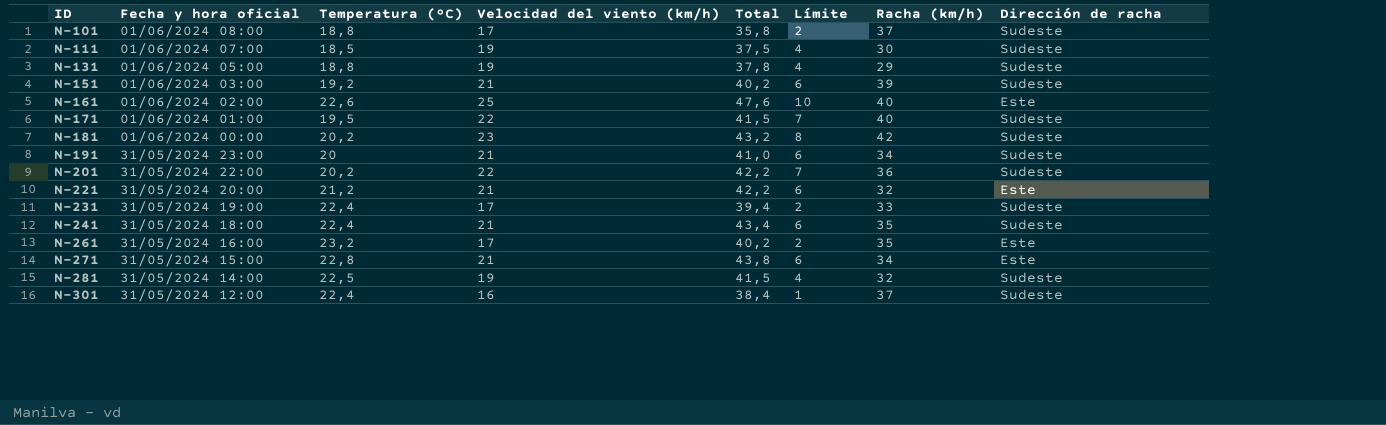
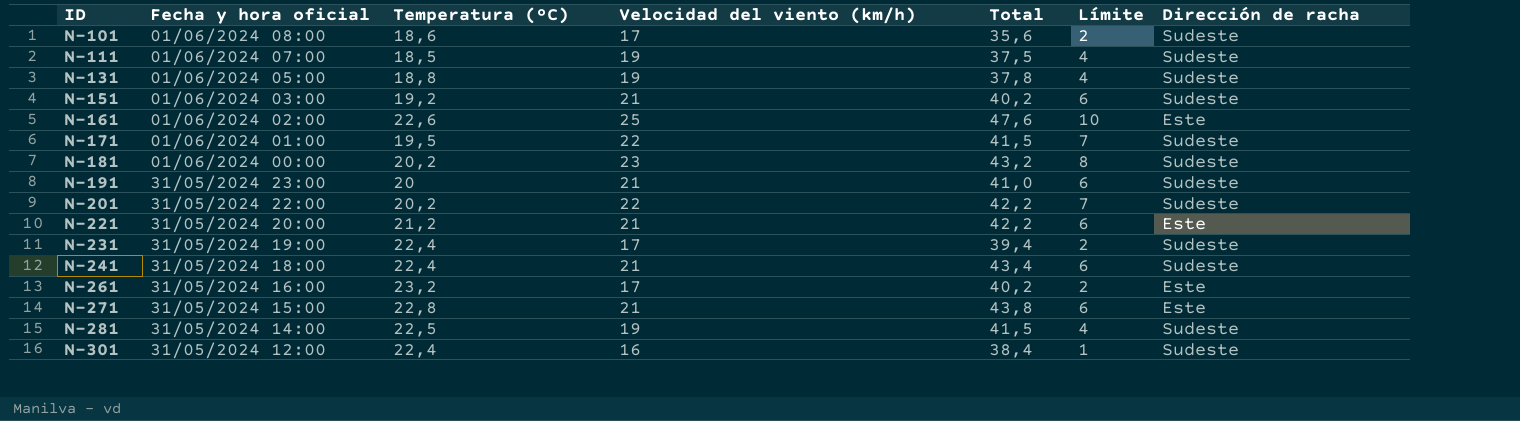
column Racha (km/h) | position: 7 -> none
N-101 | Temperatura (ºC): 18,8 -> 18,6
N-101 | Total: 35,8 -> 35,6

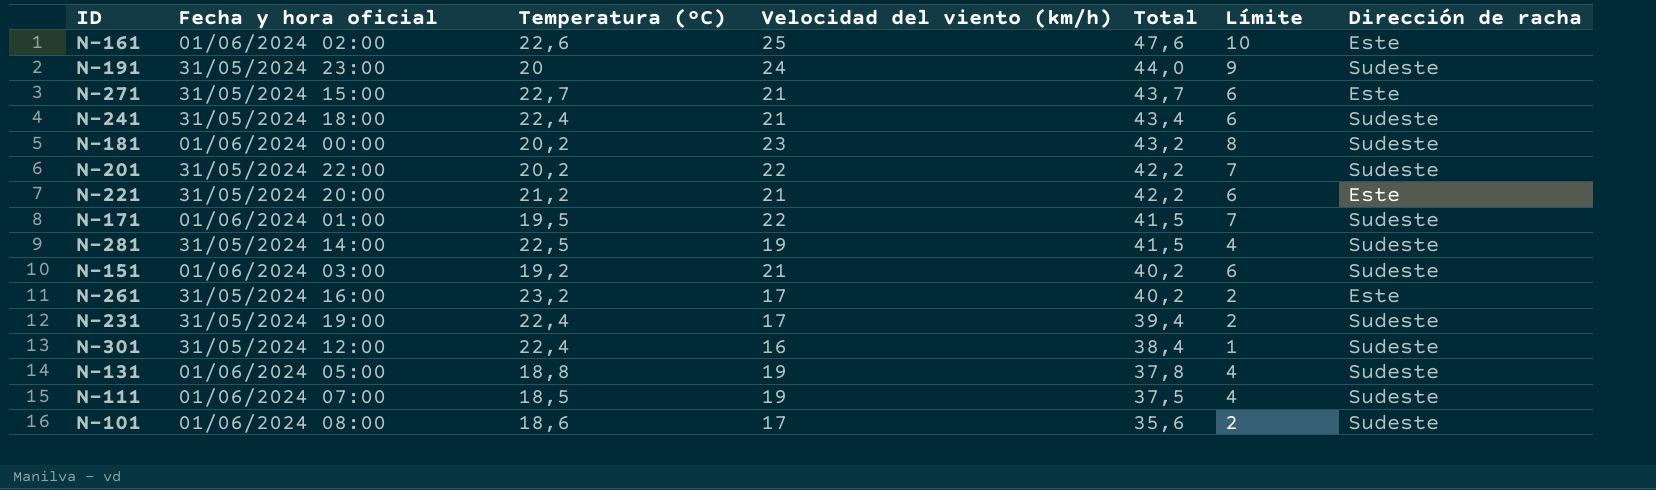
row order: ID ascending -> Total descending
N-191 | Velocidad del viento (km/h): 21 -> 24
N-191 | Total: 41,0 -> 44,0
N-191 | Límite: 6 -> 9
N-271 | Temperatura (ºC): 22,8 -> 22,7
N-271 | Total: 43,8 -> 43,7

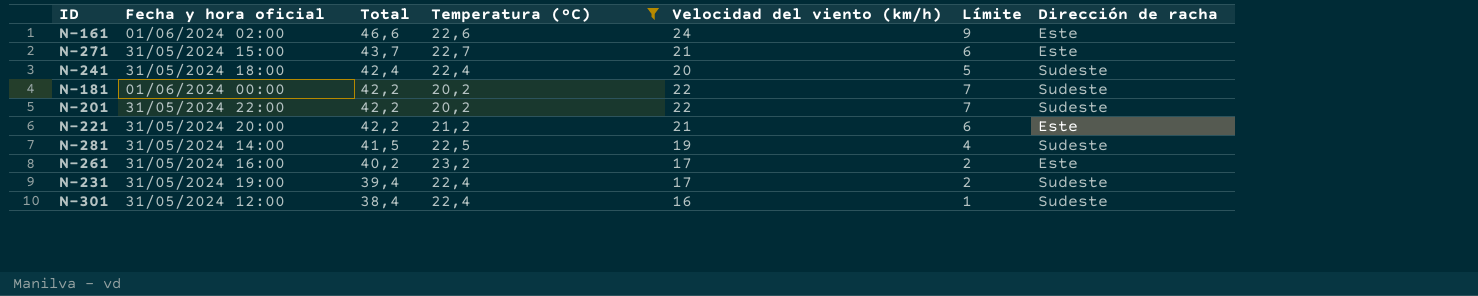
filter: none -> Temperatura (ºC) >= 20,2
column Total | position: 5 -> 3
N-161 | Total: 47,6 -> 46,6
N-161 | Velocidad del viento (km/h): 25 -> 24
N-161 | Límite: 10 -> 9
N-241 | Total: 43,4 -> 42,4
N-241 | Velocidad del viento (km/h): 21 -> 20
N-241 | Límite: 6 -> 5
N-181 | Total: 43,2 -> 42,2
N-181 | Velocidad del viento (km/h): 23 -> 22
N-181 | Límite: 8 -> 7

